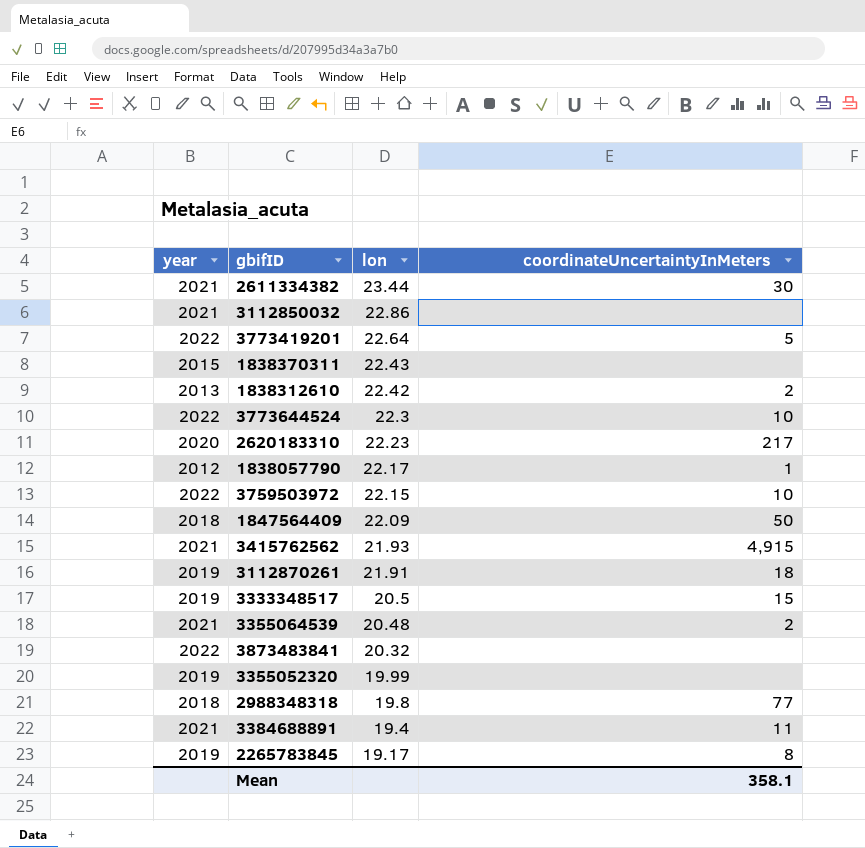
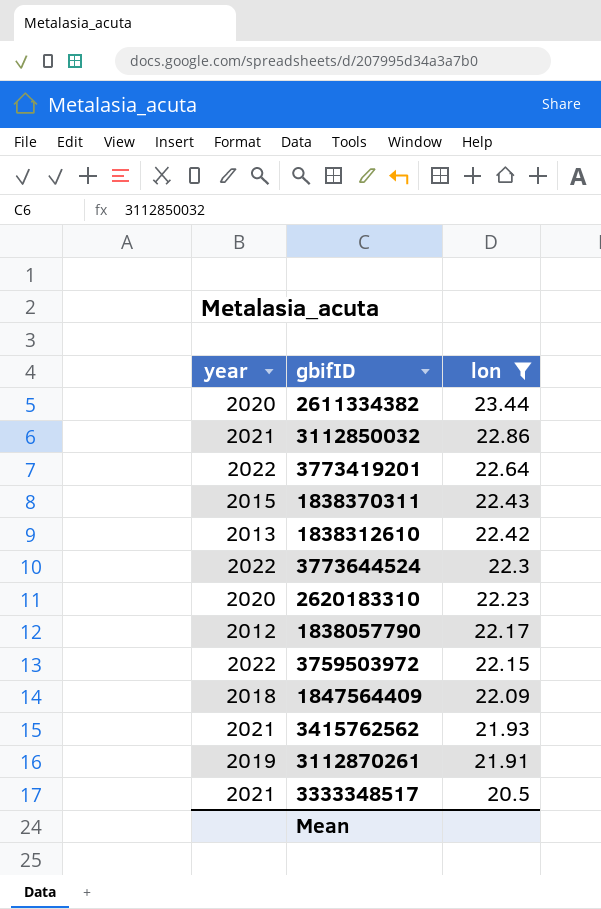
filter: none -> lon >= 20.5
column coordinateUncertaintyInMeters | position: 4 -> none
2611334382 | year: 2021 -> 2020
3333348517 | year: 2019 -> 2021

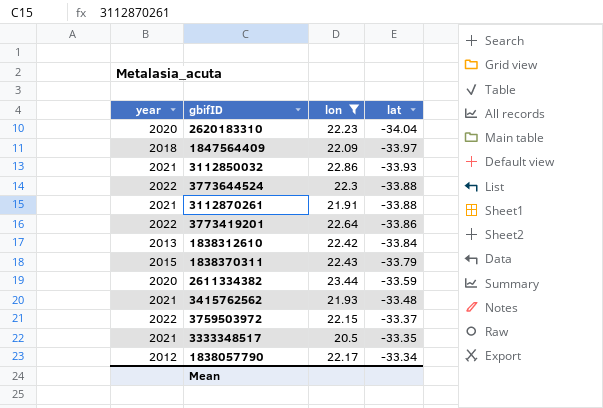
row order: lon descending -> lat ascending
column lat | position: none -> 4
3112870261 | year: 2019 -> 2021

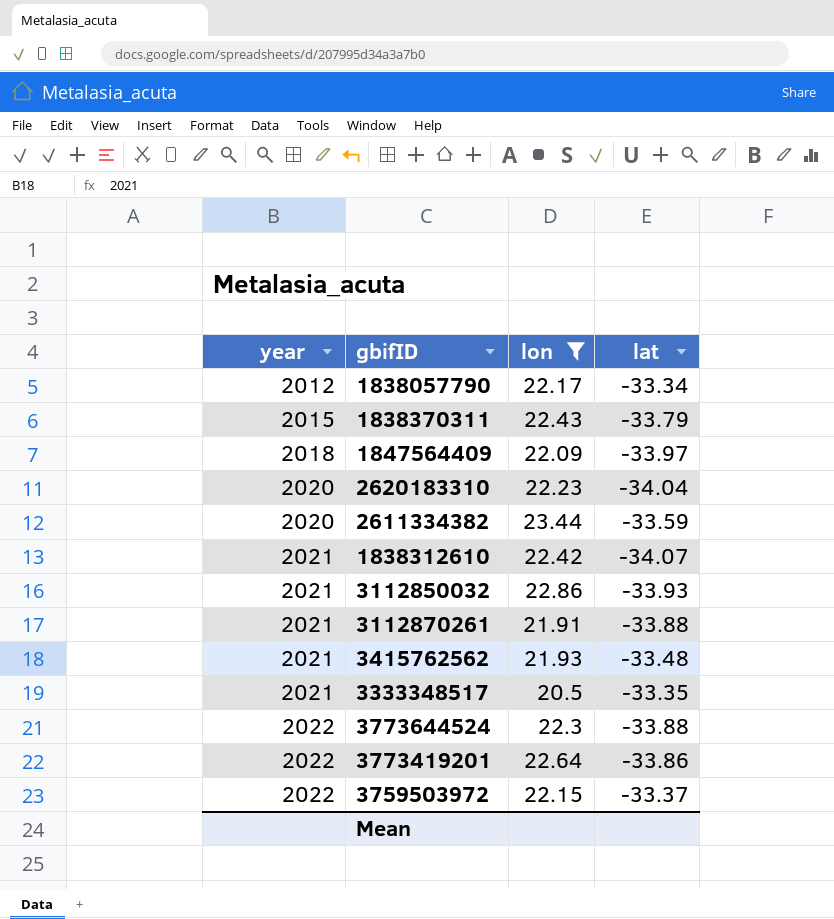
row order: lat ascending -> year ascending
1838312610 | year: 2013 -> 2021
1838312610 | lat: -33.84 -> -34.07

